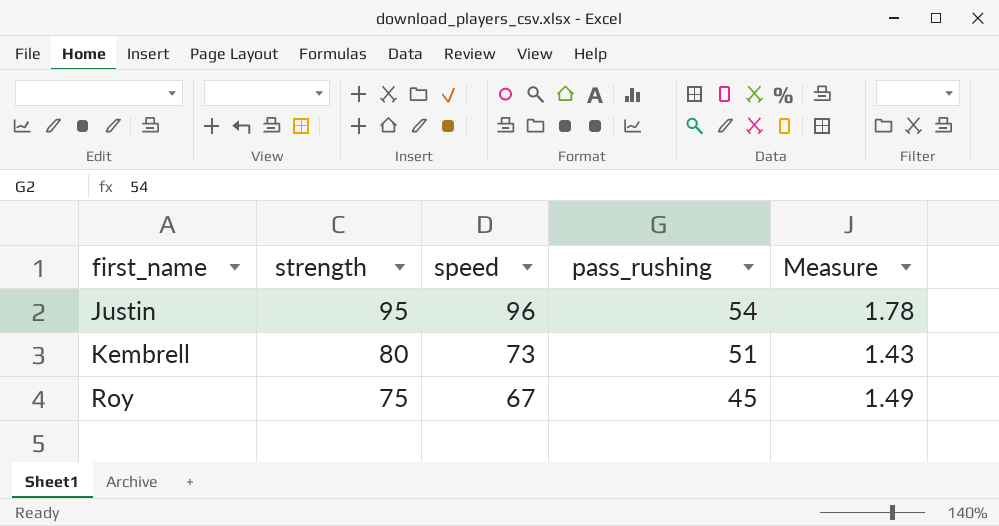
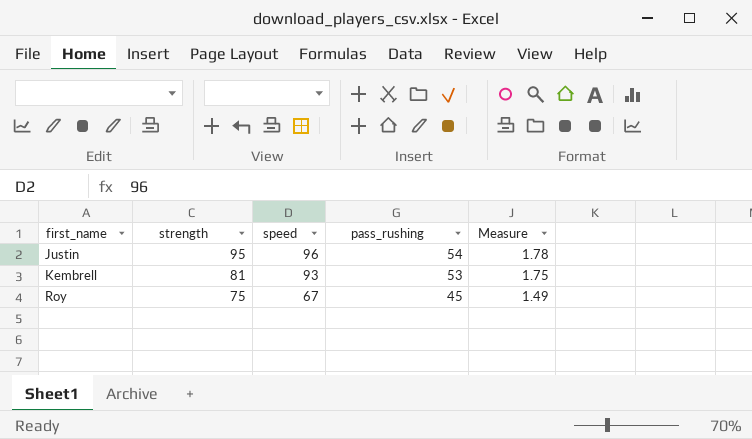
Kembrell | strength: 80 -> 81
Kembrell | speed: 73 -> 93
Kembrell | pass_rushing: 51 -> 53
Kembrell | Measure: 1.43 -> 1.75

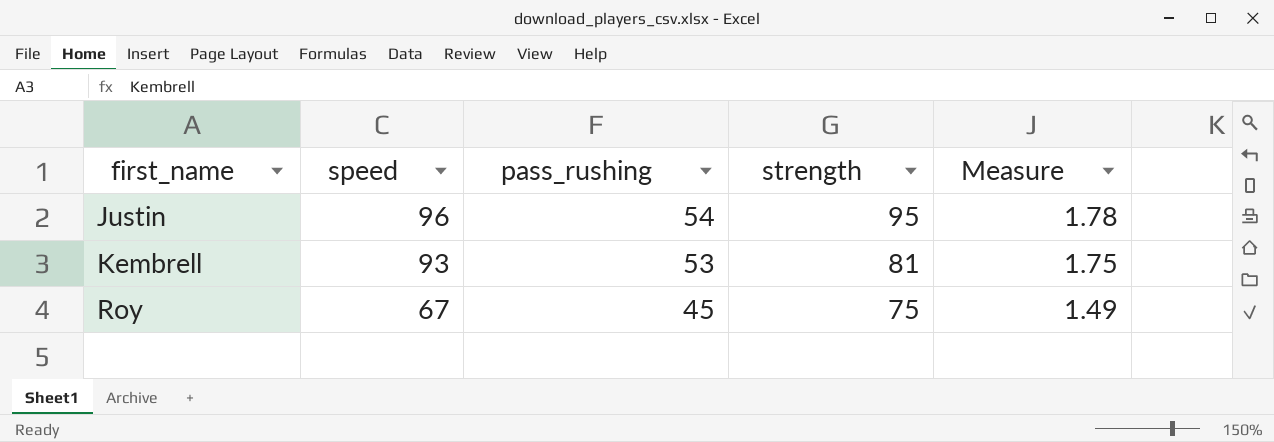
column strength | position: 2 -> 4

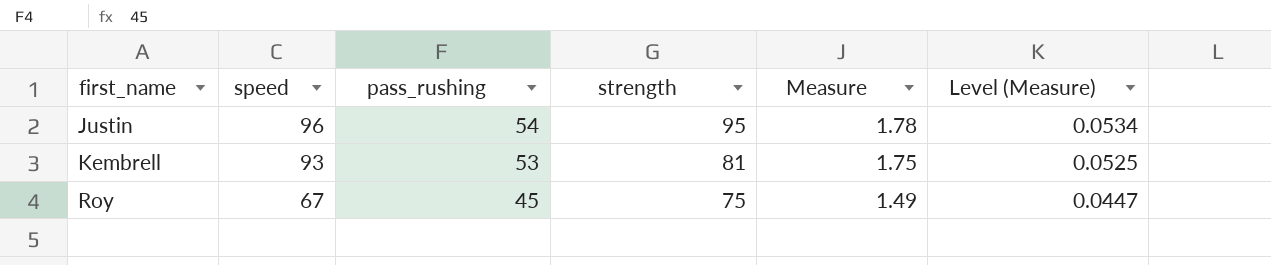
column Level (Measure) | formula: none -> [Measure] * 0.03

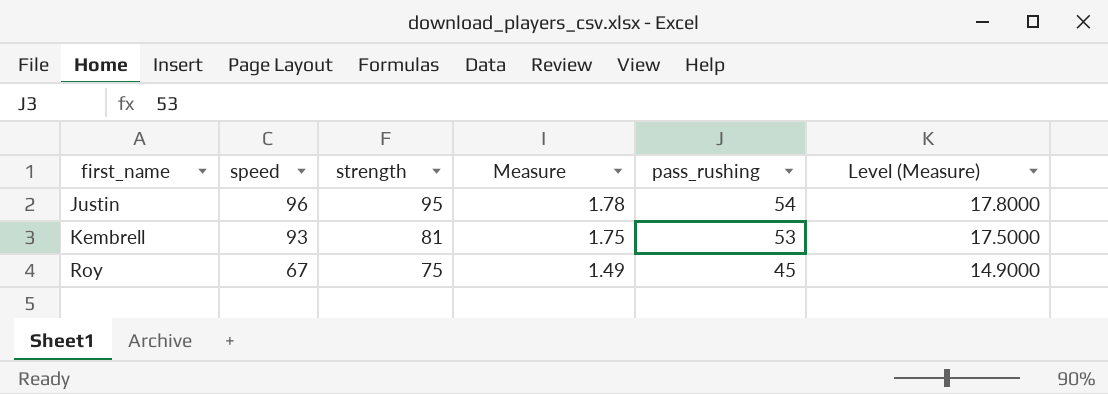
column pass_rushing | position: 3 -> 5
column Level (Measure) | formula: [Measure] * 0.03 -> [Measure] * 10

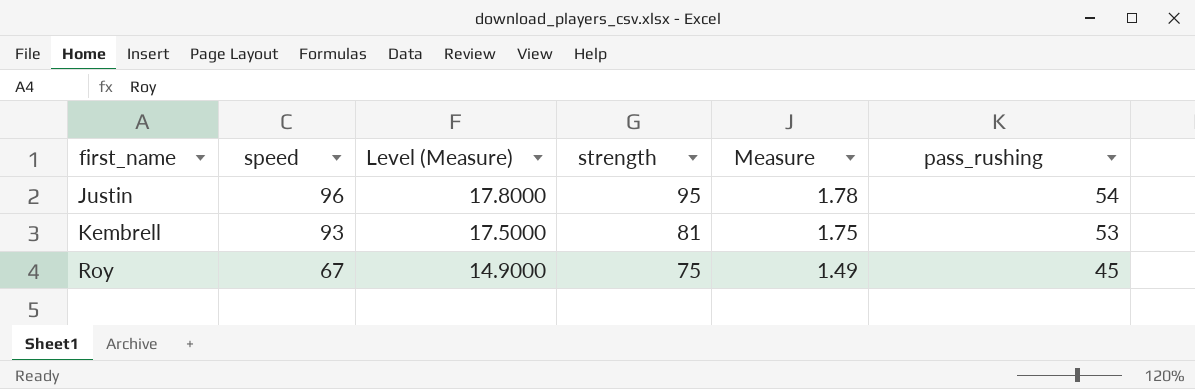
column Level (Measure) | position: 6 -> 3

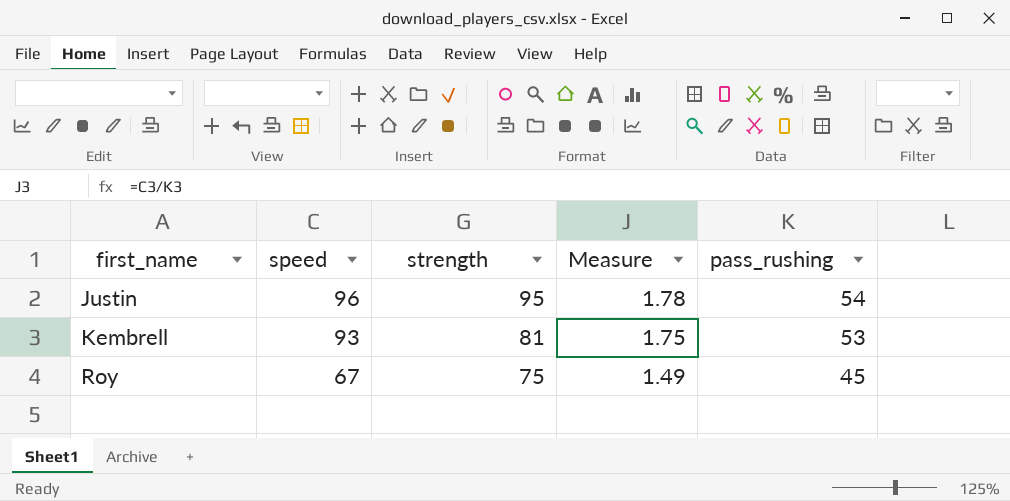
column Level (Measure) | formula: [Measure] * 10 -> none

